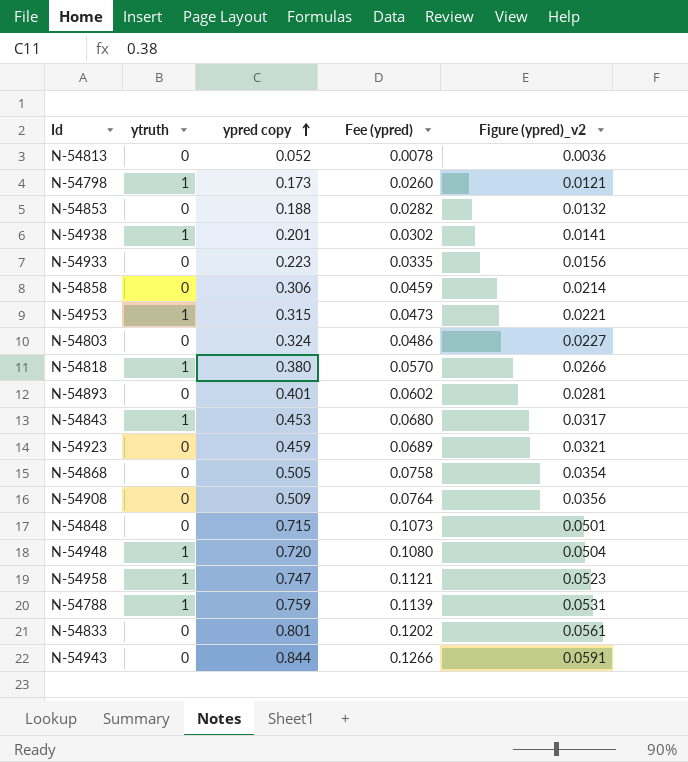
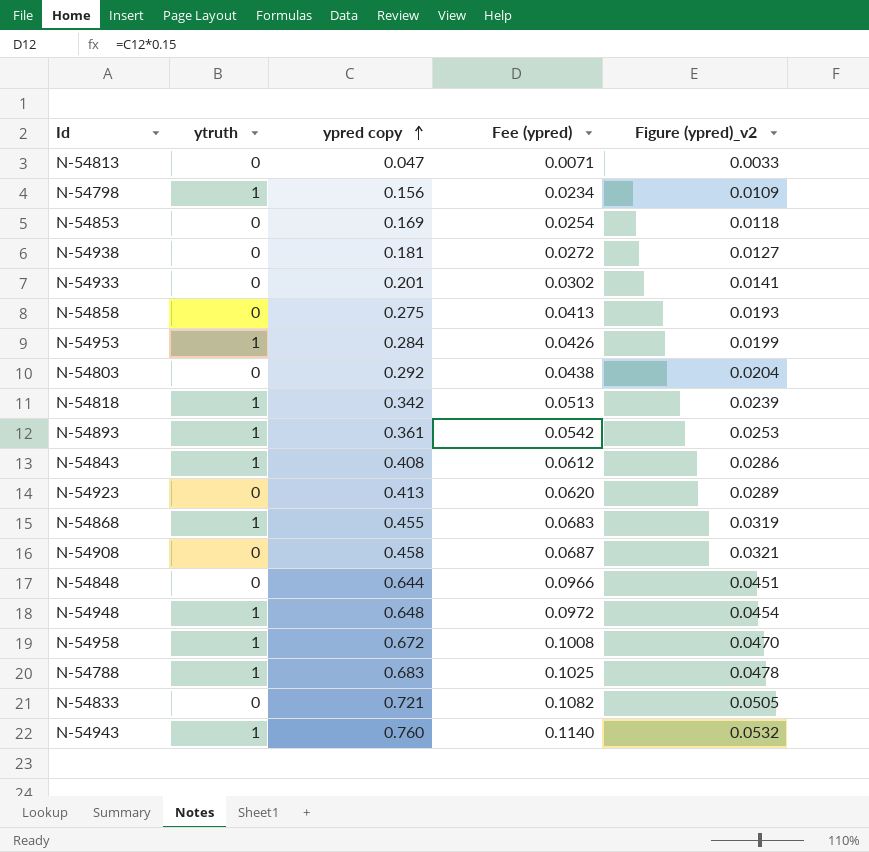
N-54813 | ypred copy: 0.052 -> 0.047
N-54813 | Fee (ypred): 0.0078 -> 0.0071
N-54813 | Figure (ypred)_v2: 0.0036 -> 0.0033
N-54798 | ypred copy: 0.173 -> 0.156
N-54798 | Fee (ypred): 0.0260 -> 0.0234
N-54798 | Figure (ypred)_v2: 0.0121 -> 0.0109
N-54853 | ypred copy: 0.188 -> 0.169
N-54853 | Fee (ypred): 0.0282 -> 0.0254
N-54853 | Figure (ypred)_v2: 0.0132 -> 0.0118
N-54938 | ytruth: 1 -> 0
N-54938 | ypred copy: 0.201 -> 0.181
N-54938 | Fee (ypred): 0.0302 -> 0.0272
N-54938 | Figure (ypred)_v2: 0.0141 -> 0.0127
N-54933 | ypred copy: 0.223 -> 0.201
N-54933 | Fee (ypred): 0.0335 -> 0.0302
N-54933 | Figure (ypred)_v2: 0.0156 -> 0.0141
N-54858 | ypred copy: 0.306 -> 0.275
N-54858 | Fee (ypred): 0.0459 -> 0.0413
N-54858 | Figure (ypred)_v2: 0.0214 -> 0.0193
N-54953 | ypred copy: 0.315 -> 0.284
N-54953 | Fee (ypred): 0.0473 -> 0.0426
N-54953 | Figure (ypred)_v2: 0.0221 -> 0.0199
N-54803 | ypred copy: 0.324 -> 0.292
N-54803 | Fee (ypred): 0.0486 -> 0.0438
N-54803 | Figure (ypred)_v2: 0.0227 -> 0.0204
N-54818 | ypred copy: 0.380 -> 0.342
N-54818 | Fee (ypred): 0.0570 -> 0.0513
N-54818 | Figure (ypred)_v2: 0.0266 -> 0.0239
N-54893 | ytruth: 0 -> 1
N-54893 | ypred copy: 0.401 -> 0.361
N-54893 | Fee (ypred): 0.0602 -> 0.0542
N-54893 | Figure (ypred)_v2: 0.0281 -> 0.0253
N-54843 | ypred copy: 0.453 -> 0.408
N-54843 | Fee (ypred): 0.0680 -> 0.0612
N-54843 | Figure (ypred)_v2: 0.0317 -> 0.0286
N-54923 | ypred copy: 0.459 -> 0.413
N-54923 | Fee (ypred): 0.0689 -> 0.0620
N-54923 | Figure (ypred)_v2: 0.0321 -> 0.0289
N-54868 | ytruth: 0 -> 1
N-54868 | ypred copy: 0.505 -> 0.455
N-54868 | Fee (ypred): 0.0758 -> 0.0683
N-54868 | Figure (ypred)_v2: 0.0354 -> 0.0319
N-54908 | ypred copy: 0.509 -> 0.458
N-54908 | Fee (ypred): 0.0764 -> 0.0687
N-54908 | Figure (ypred)_v2: 0.0356 -> 0.0321
N-54848 | ypred copy: 0.715 -> 0.644
N-54848 | Fee (ypred): 0.1073 -> 0.0966
N-54848 | Figure (ypred)_v2: 0.0501 -> 0.0451
N-54948 | ypred copy: 0.720 -> 0.648
N-54948 | Fee (ypred): 0.1080 -> 0.0972
N-54948 | Figure (ypred)_v2: 0.0504 -> 0.0454
N-54958 | ypred copy: 0.747 -> 0.672
N-54958 | Fee (ypred): 0.1121 -> 0.1008
N-54958 | Figure (ypred)_v2: 0.0523 -> 0.0470
N-54788 | ypred copy: 0.759 -> 0.683
N-54788 | Fee (ypred): 0.1139 -> 0.1025
N-54788 | Figure (ypred)_v2: 0.0531 -> 0.0478
N-54833 | ypred copy: 0.801 -> 0.721
N-54833 | Fee (ypred): 0.1202 -> 0.1082
N-54833 | Figure (ypred)_v2: 0.0561 -> 0.0505
N-54943 | ytruth: 0 -> 1
N-54943 | ypred copy: 0.844 -> 0.760
N-54943 | Fee (ypred): 0.1266 -> 0.1140
N-54943 | Figure (ypred)_v2: 0.0591 -> 0.0532

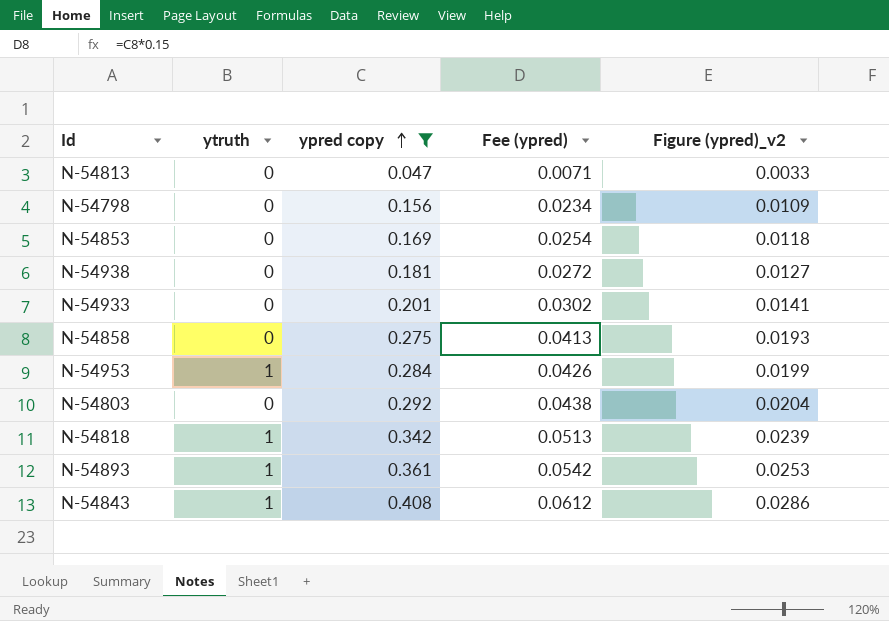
filter: none -> ypred copy <= 0.408
N-54798 | ytruth: 1 -> 0

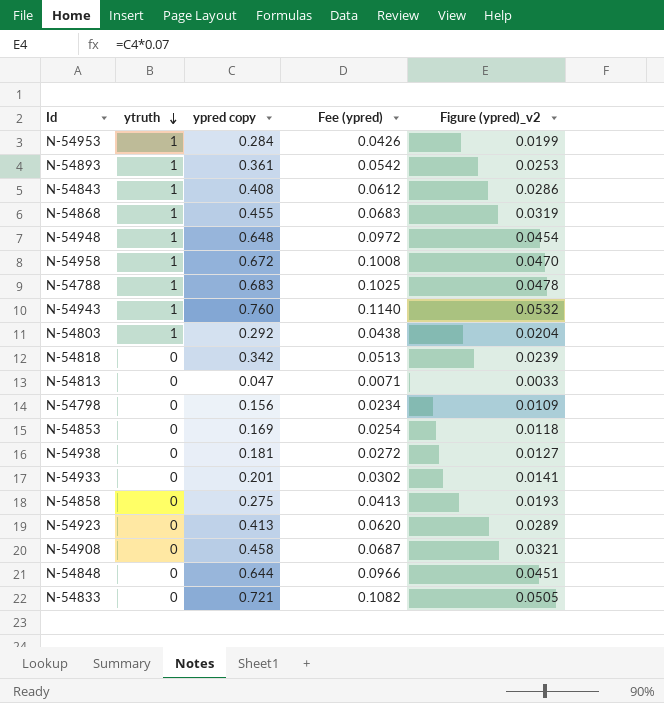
filter: ypred copy <= 0.408 -> none
row order: ypred copy ascending -> ytruth descending
N-54803 | ytruth: 0 -> 1
N-54818 | ytruth: 1 -> 0

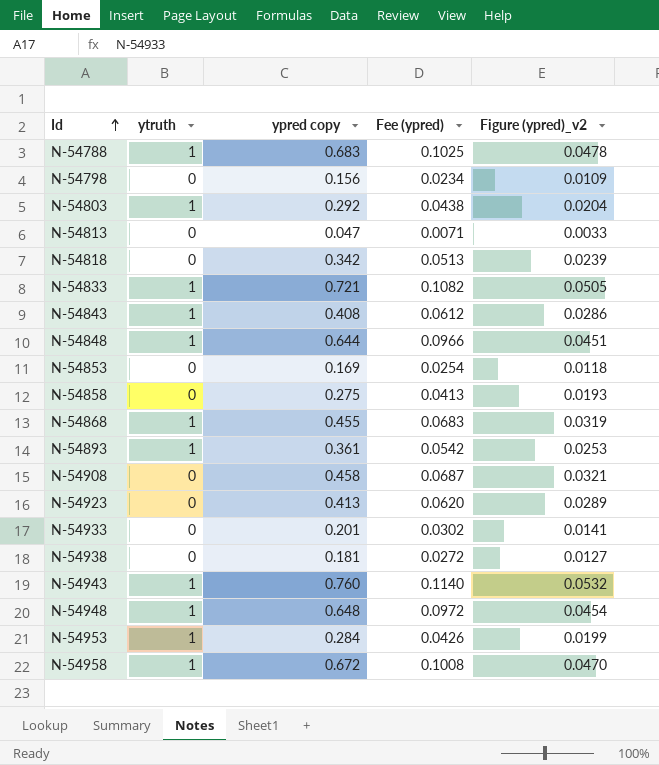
row order: ytruth descending -> Id ascending
N-54833 | ytruth: 0 -> 1
N-54848 | ytruth: 0 -> 1

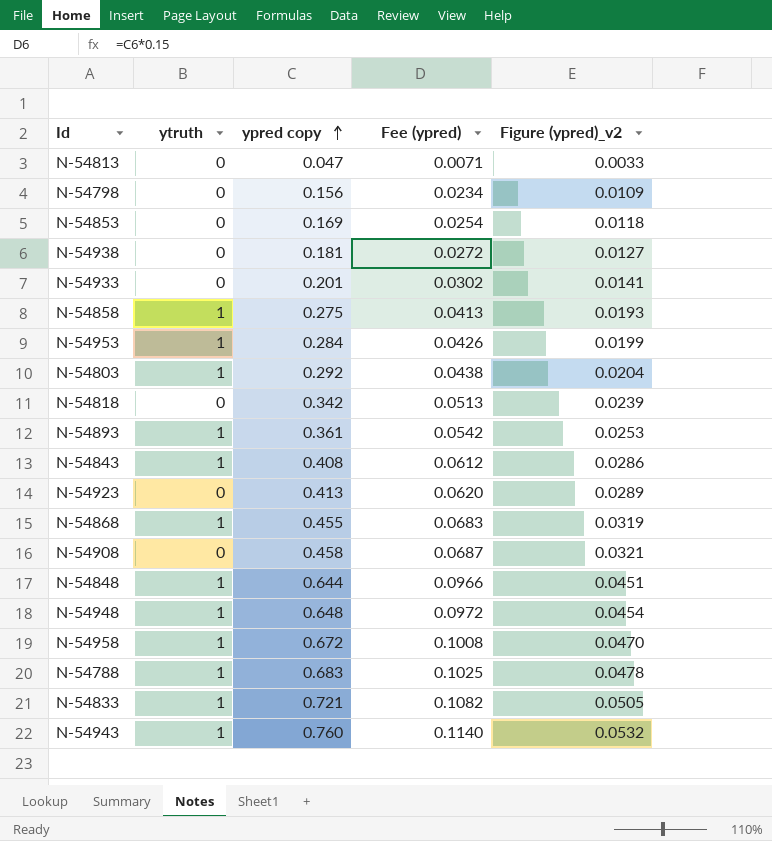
row order: Id ascending -> ypred copy ascending
N-54858 | ytruth: 0 -> 1

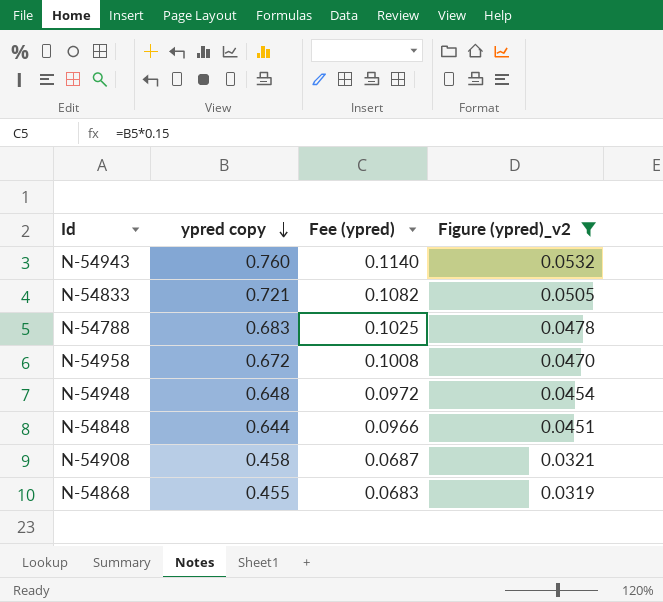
filter: none -> Figure (ypred)_v2 >= 0.0319
row order: ypred copy ascending -> ypred copy descending
column ytruth | position: 2 -> none

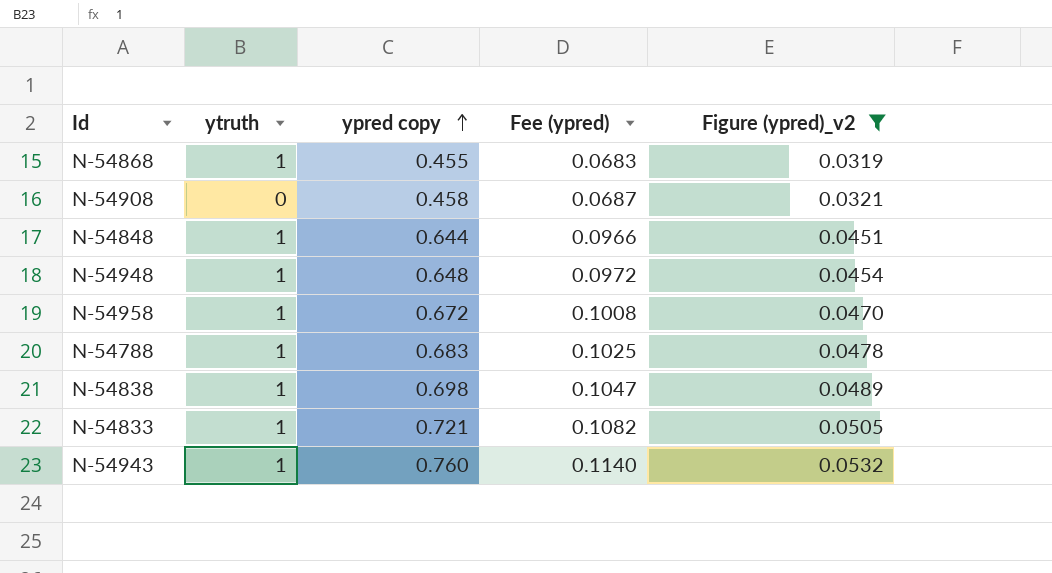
row order: ypred copy descending -> ypred copy ascending
column ytruth | position: none -> 2
row N-54838: none -> 1 | 0.698 | 0.1047 | 0.0489

